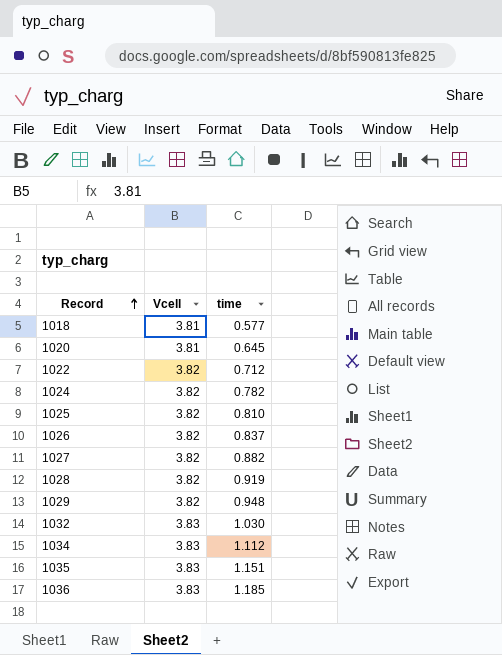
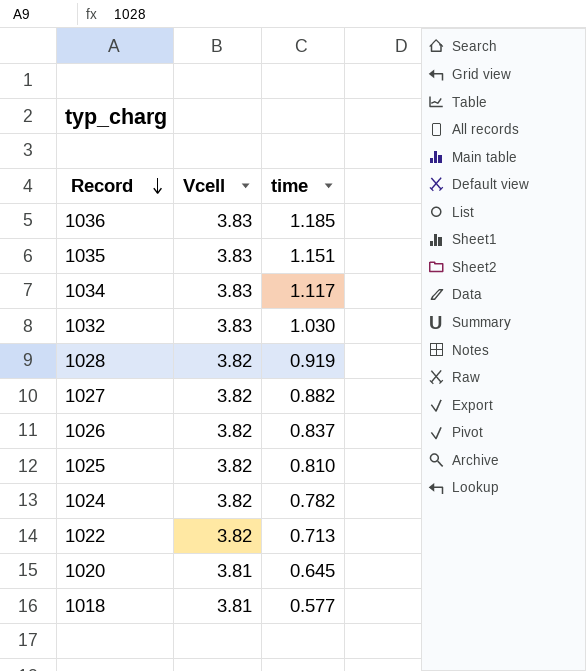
row order: Record ascending -> Record descending
row 1029: 3.82 | 0.948 -> none
1034 | time: 1.112 -> 1.117
1022 | time: 0.712 -> 0.713

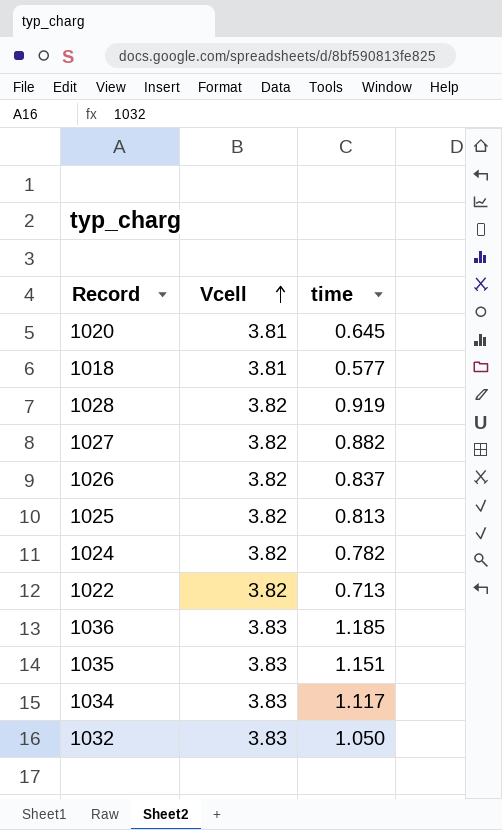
row order: Record descending -> Vcell ascending
1025 | time: 0.810 -> 0.813
1032 | time: 1.030 -> 1.050

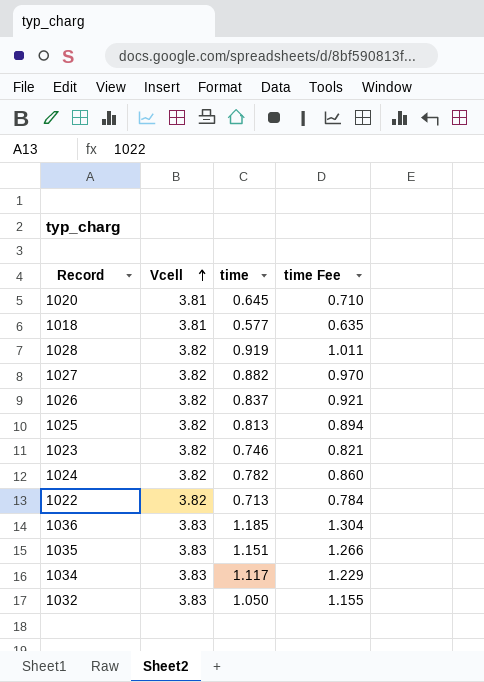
column time Fee | formula: none -> [time] * 1.1
row 1023: none -> 3.82 | 0.746 | 0.821

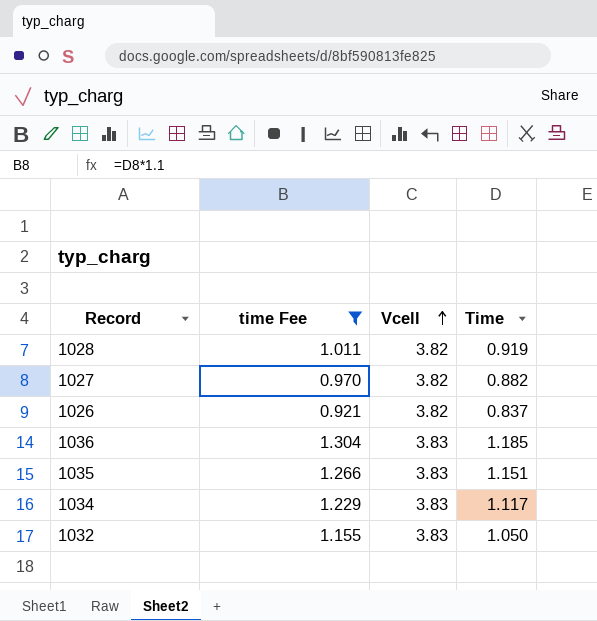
filter: none -> time Fee >= 0.921
column time Fee | position: 4 -> 2
column name: time -> Time

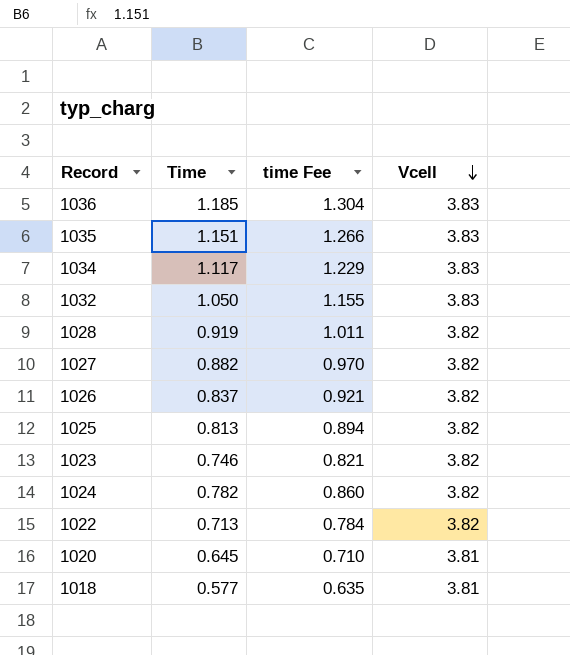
filter: time Fee >= 0.921 -> none
row order: Vcell ascending -> Vcell descending
column Time | position: 4 -> 2

